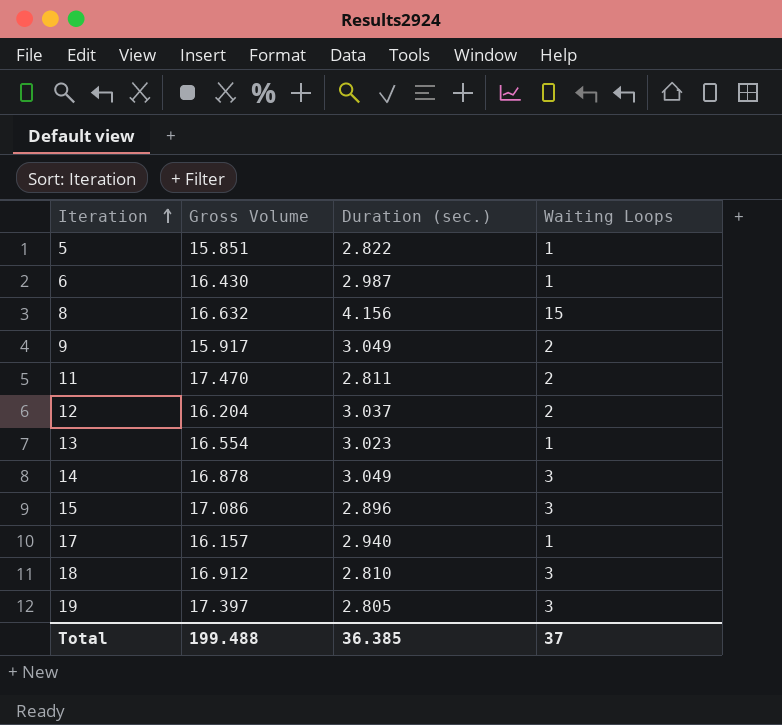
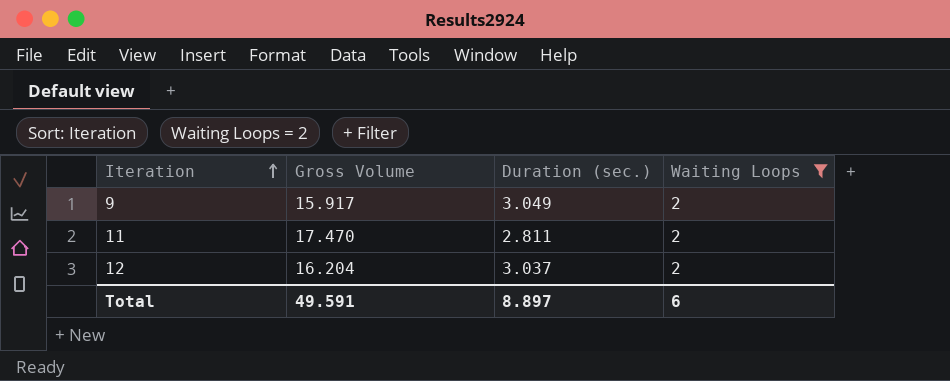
filter: none -> Waiting Loops = 2
Total | Gross Volume: 199.488 -> 49.591
Total | Duration (sec.): 36.385 -> 8.897
Total | Waiting Loops: 37 -> 6

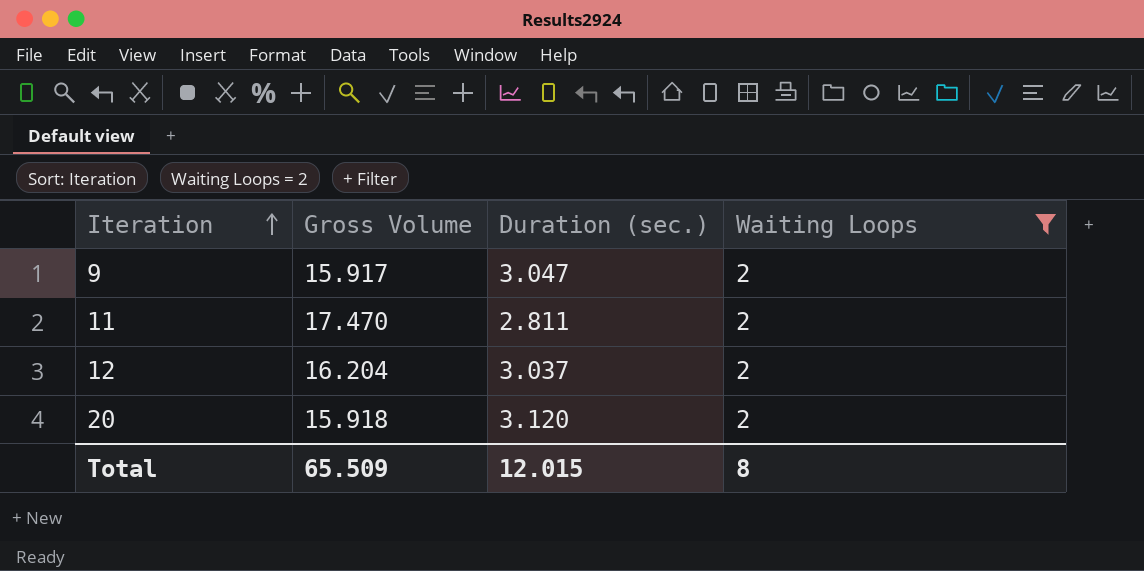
9 | Duration (sec.): 3.049 -> 3.047
row 20: none -> 15.918 | 3.120 | 2
Total | Gross Volume: 49.591 -> 65.509
Total | Duration (sec.): 8.897 -> 12.015
Total | Waiting Loops: 6 -> 8

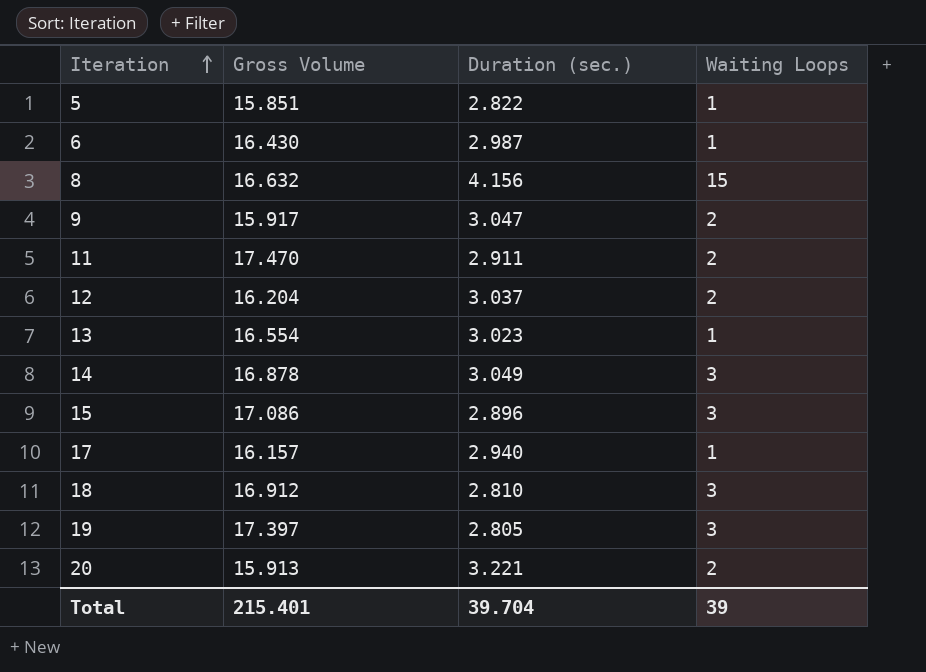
filter: Waiting Loops = 2 -> none
11 | Duration (sec.): 2.811 -> 2.911
20 | Gross Volume: 15.918 -> 15.913
20 | Duration (sec.): 3.120 -> 3.221
Total | Gross Volume: 65.509 -> 215.401
Total | Duration (sec.): 12.015 -> 39.704
Total | Waiting Loops: 8 -> 39

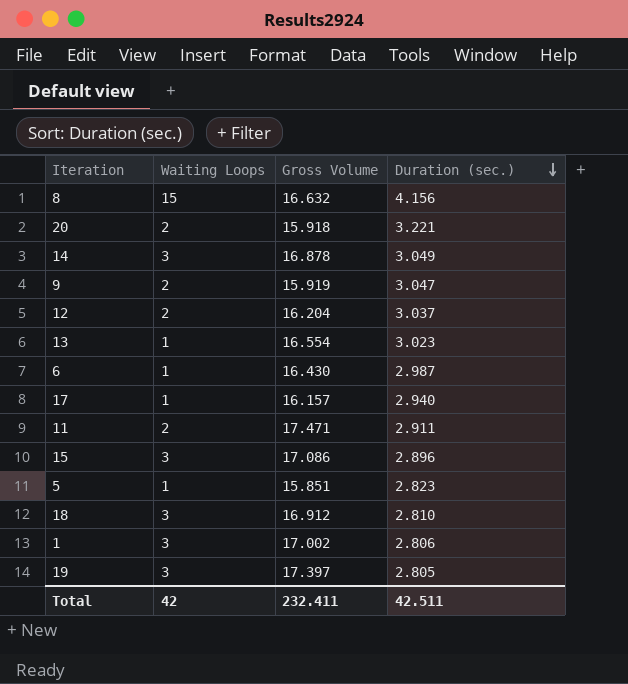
row order: Iteration ascending -> Duration (sec.) descending
column Waiting Loops | position: 4 -> 2
20 | Gross Volume: 15.913 -> 15.918
9 | Gross Volume: 15.917 -> 15.919
11 | Gross Volume: 17.470 -> 17.471
5 | Duration (sec.): 2.822 -> 2.823
row 1: none -> 3 | 17.002 | 2.806
Total | Waiting Loops: 39 -> 42
Total | Gross Volume: 215.401 -> 232.411
Total | Duration (sec.): 39.704 -> 42.511

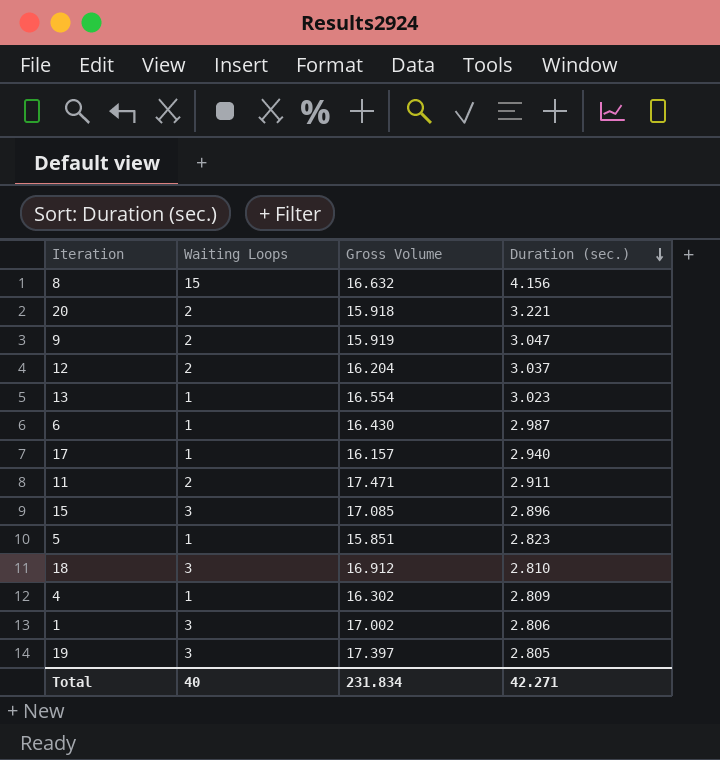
row 14: 3 | 16.878 | 3.049 -> none
15 | Gross Volume: 17.086 -> 17.085
row 4: none -> 1 | 16.302 | 2.809
Total | Waiting Loops: 42 -> 40
Total | Gross Volume: 232.411 -> 231.834
Total | Duration (sec.): 42.511 -> 42.271

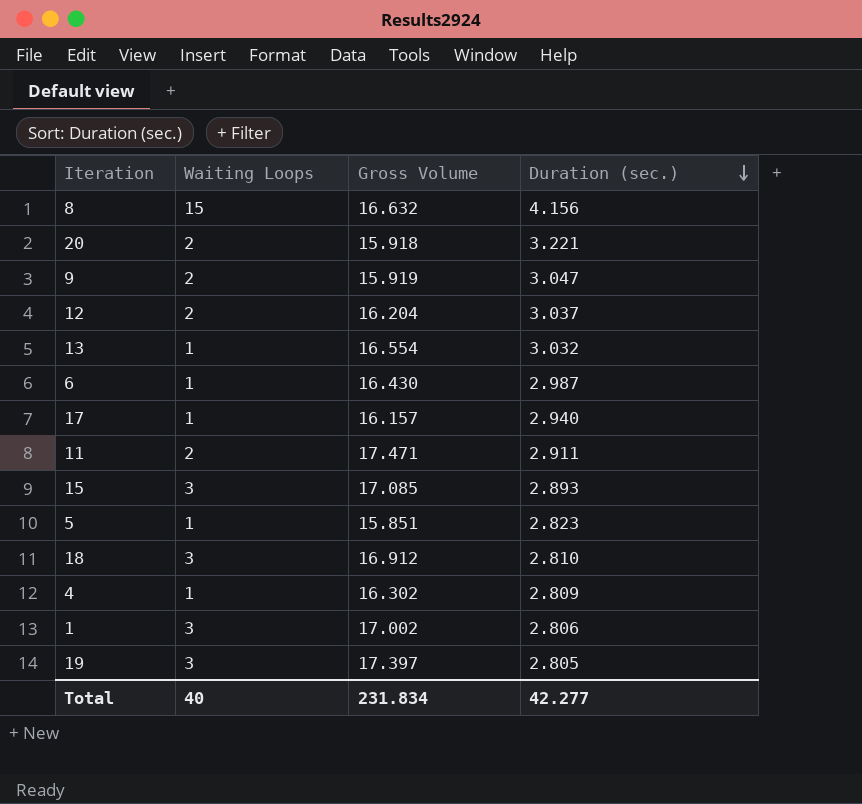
13 | Duration (sec.): 3.023 -> 3.032
15 | Duration (sec.): 2.896 -> 2.893
Total | Duration (sec.): 42.271 -> 42.277

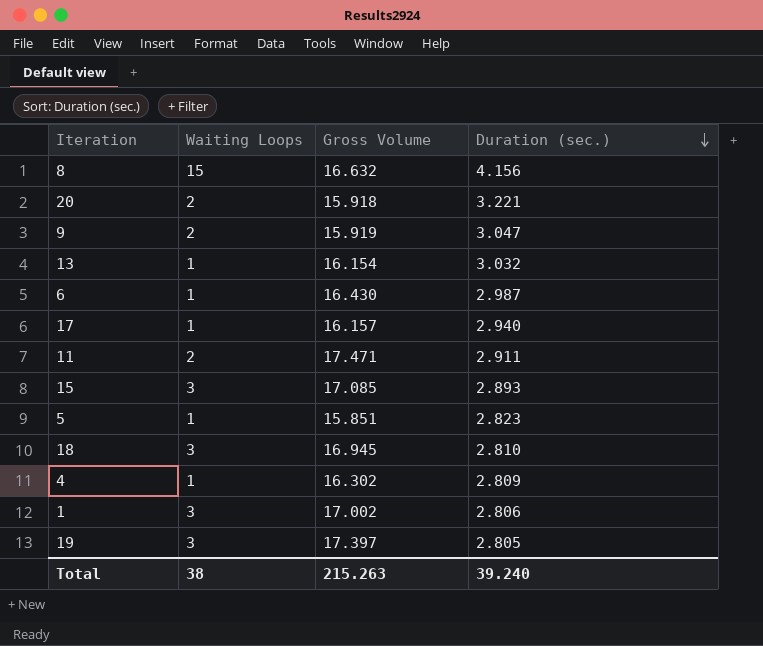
row 12: 2 | 16.204 | 3.037 -> none
13 | Gross Volume: 16.554 -> 16.154
18 | Gross Volume: 16.912 -> 16.945
Total | Waiting Loops: 40 -> 38
Total | Gross Volume: 231.834 -> 215.263
Total | Duration (sec.): 42.277 -> 39.240

